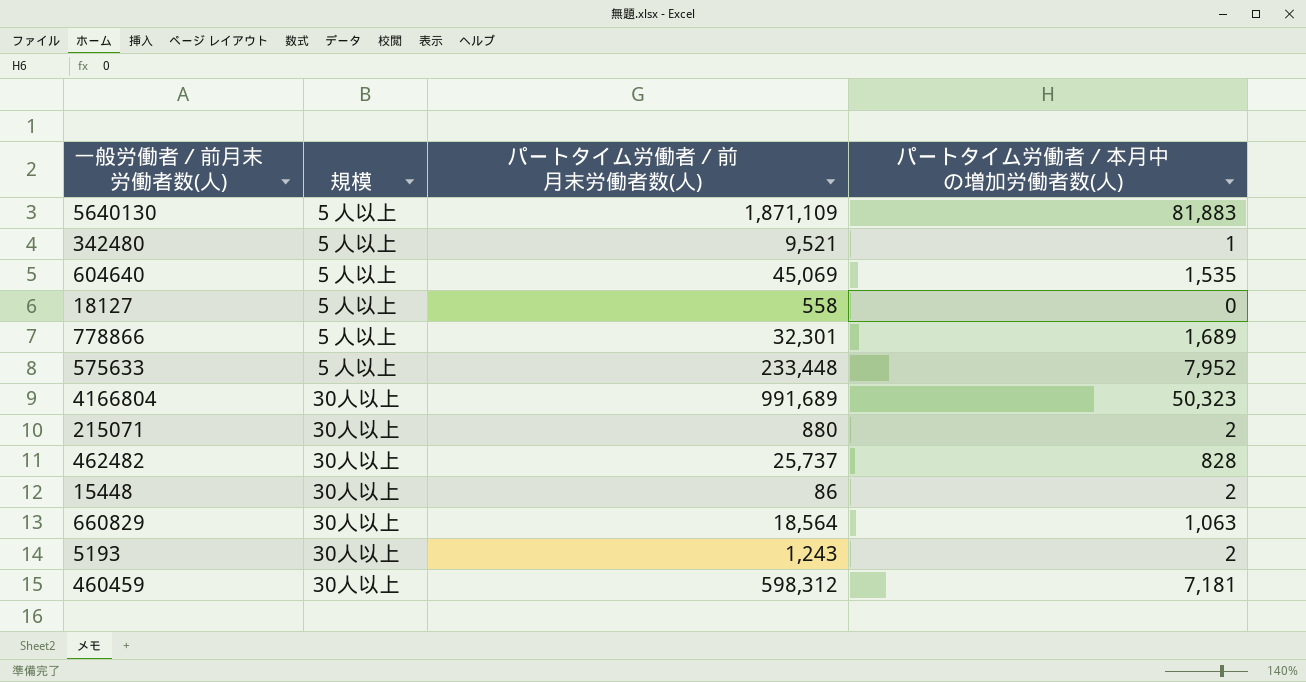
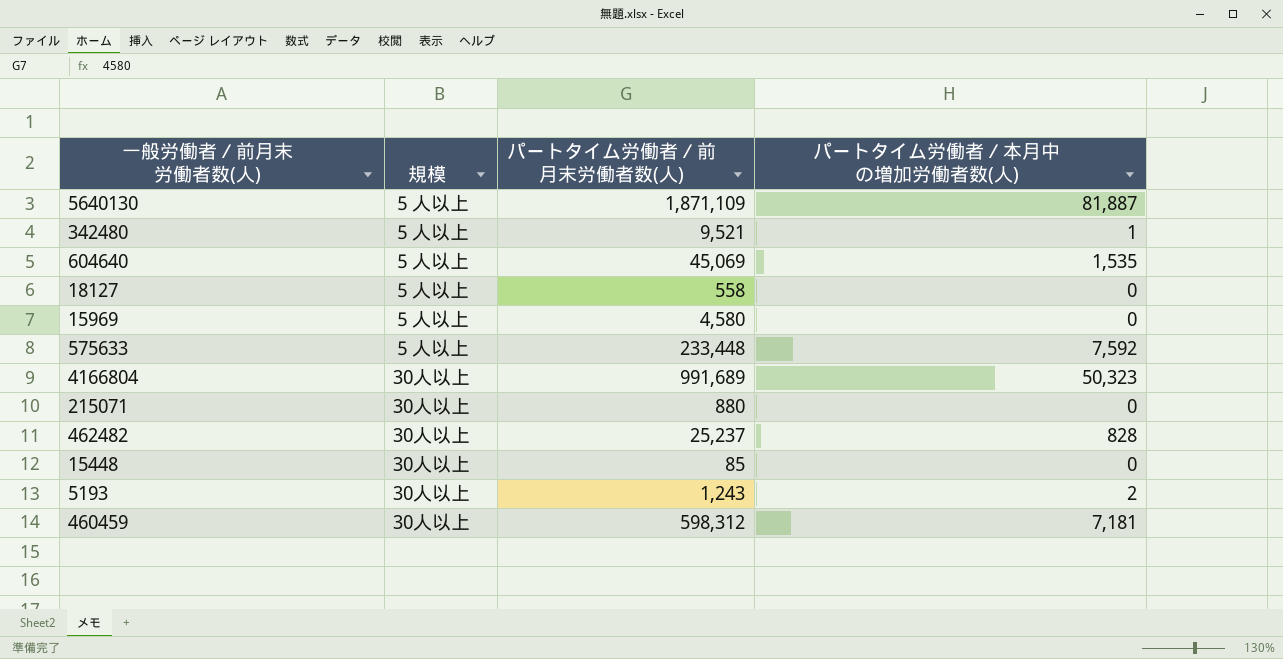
row 778866: ５人以上 | 32,301 | 1,689 -> none
row 660829: 30人以上 | 18,564 | 1,063 -> none
5640130 | パートタイム労働者／本月中の増加労働者数(人): 81,883 -> 81,887
row 15969: none -> ５人以上 | 4,580 | 0
575633 | パートタイム労働者／本月中の増加労働者数(人): 7,952 -> 7,592
215071 | パートタイム労働者／本月中の増加労働者数(人): 2 -> 0
462482 | パートタイム労働者／前月末労働者数(人): 25,737 -> 25,237
15448 | パートタイム労働者／前月末労働者数(人): 86 -> 85
15448 | パートタイム労働者／本月中の増加労働者数(人): 2 -> 0

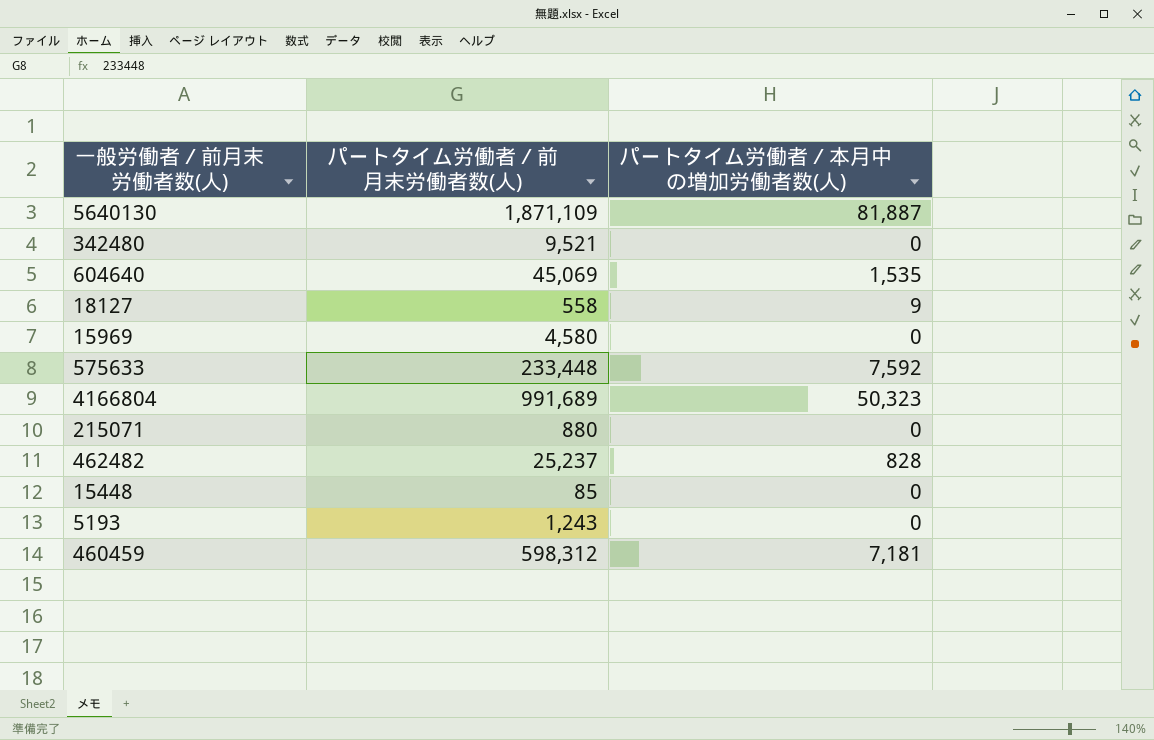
column 規模 | position: 2 -> none
342480 | パートタイム労働者／本月中の増加労働者数(人): 1 -> 0
18127 | パートタイム労働者／本月中の増加労働者数(人): 0 -> 9
5193 | パートタイム労働者／本月中の増加労働者数(人): 2 -> 0

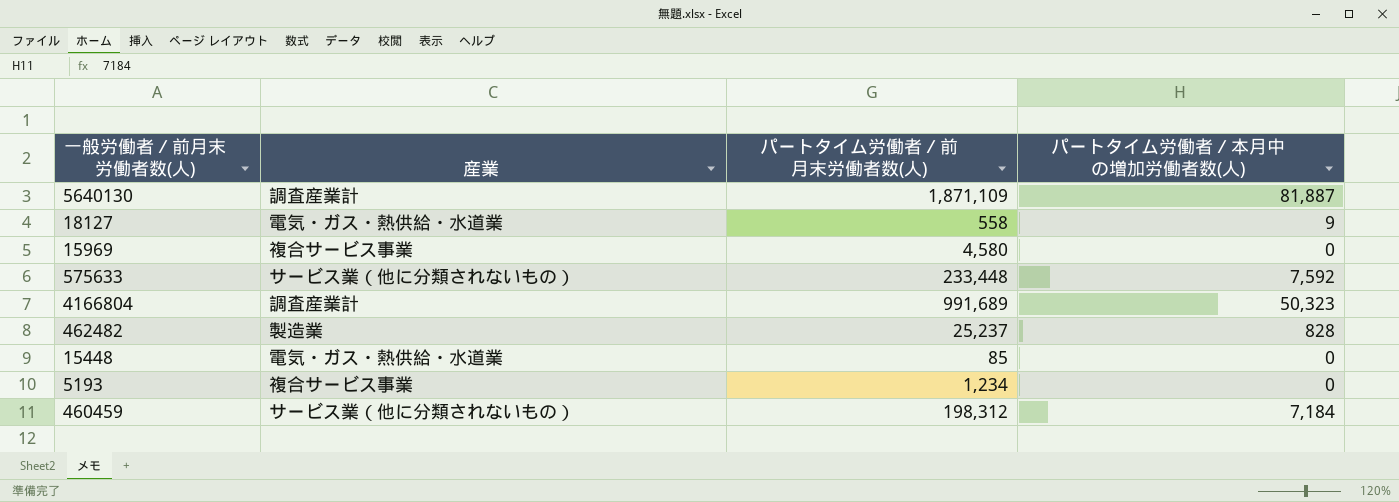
column 産業 | position: none -> 2
row 342480: 9,521 | 0 -> none
row 604640: 45,069 | 1,535 -> none
row 215071: 880 | 0 -> none
5193 | パートタイム労働者／前月末労働者数(人): 1,243 -> 1,234
460459 | パートタイム労働者／前月末労働者数(人): 598,312 -> 198,312
460459 | パートタイム労働者／本月中の増加労働者数(人): 7,181 -> 7,184

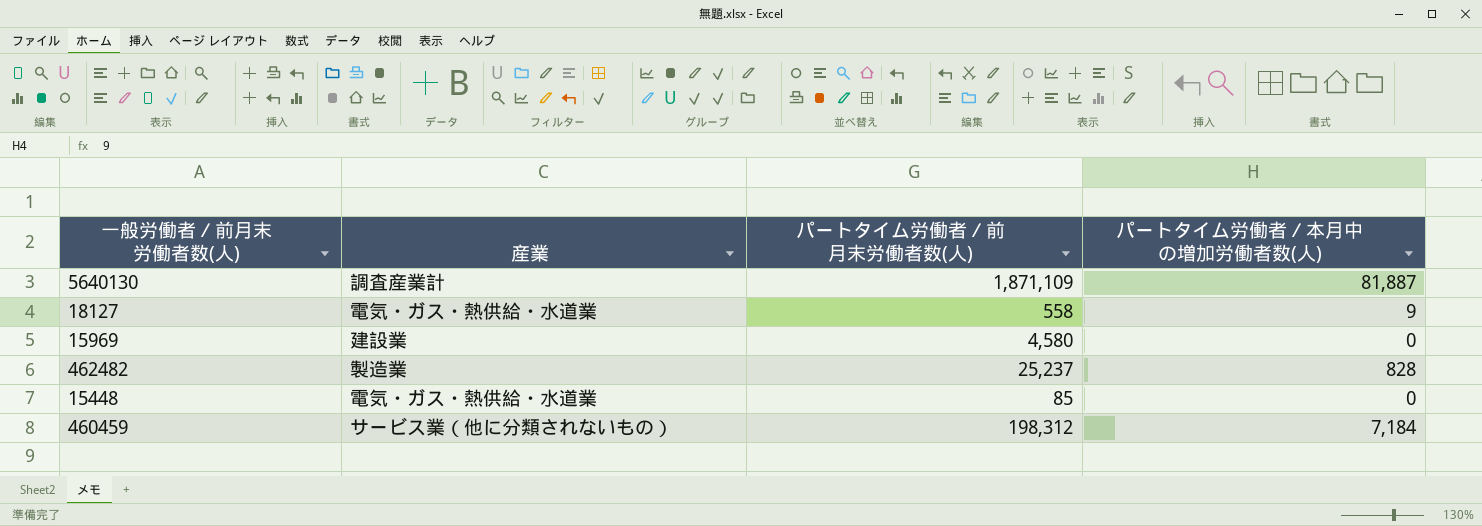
row 575633: サービス業（他に分類されないもの） | 233,448 | 7,592 -> none
row 4166804: 調査産業計 | 991,689 | 50,323 -> none
row 5193: 複合サービス事業 | 1,234 | 0 -> none
15969 | 産業: 複合サービス事業 -> 建設業

